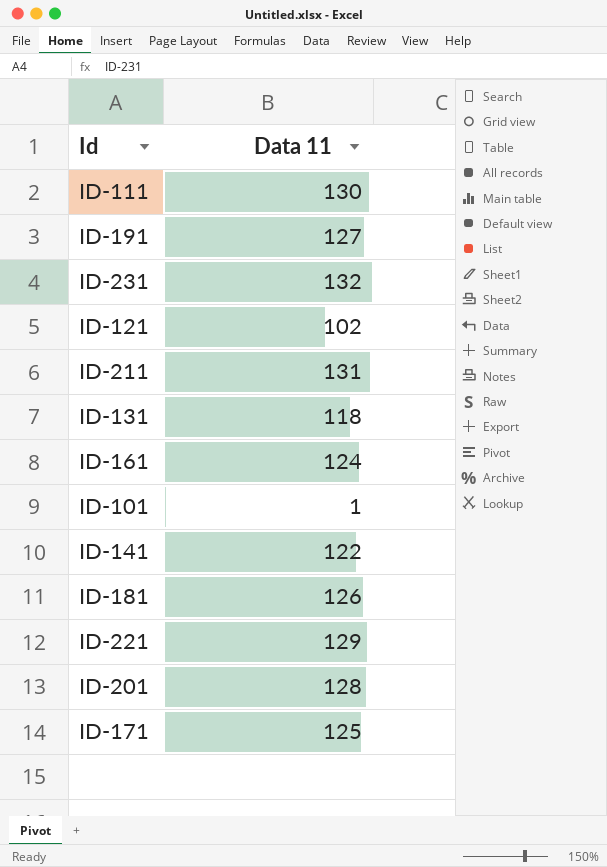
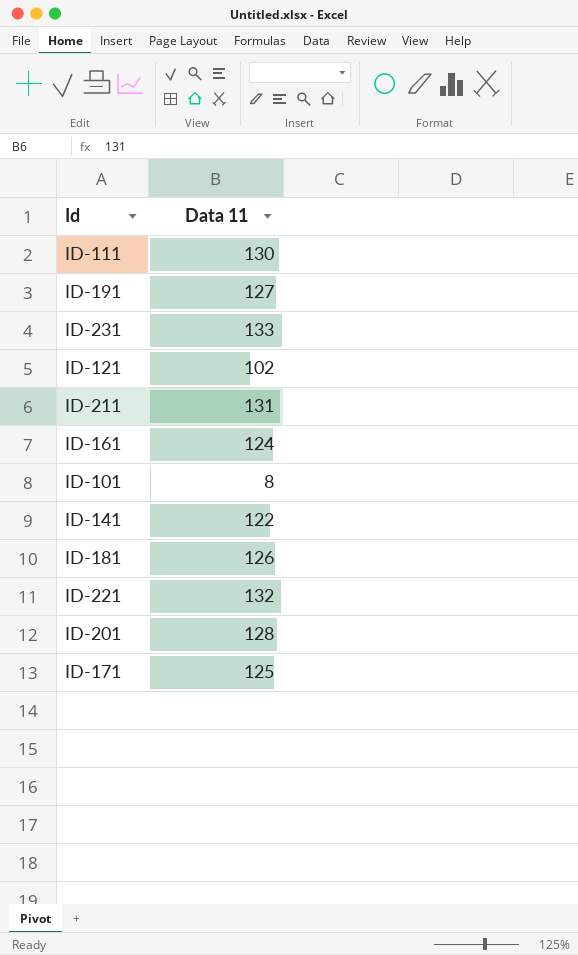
row ID-131: 118 -> none
ID-231 | Data 11: 132 -> 133
ID-101 | Data 11: 1 -> 8
ID-221 | Data 11: 129 -> 132

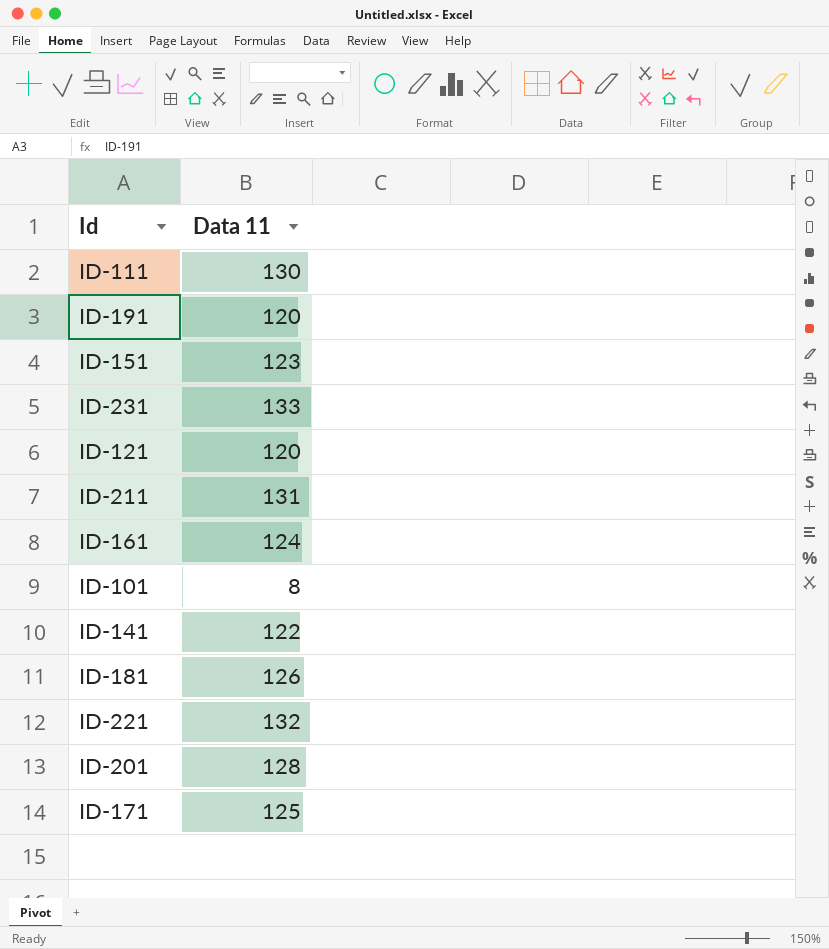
ID-191 | Data 11: 127 -> 120
row ID-151: none -> 123
ID-121 | Data 11: 102 -> 120

